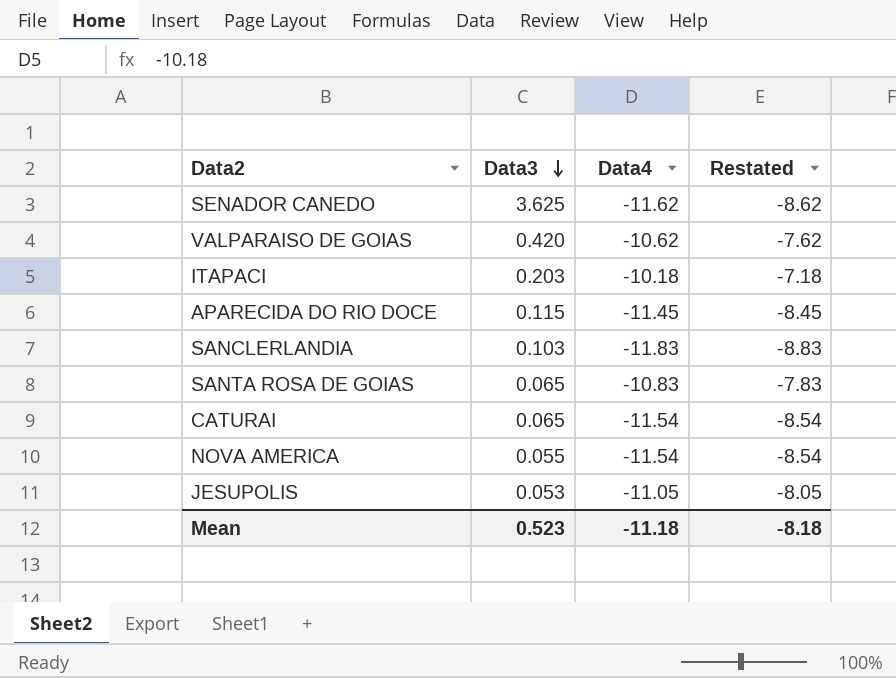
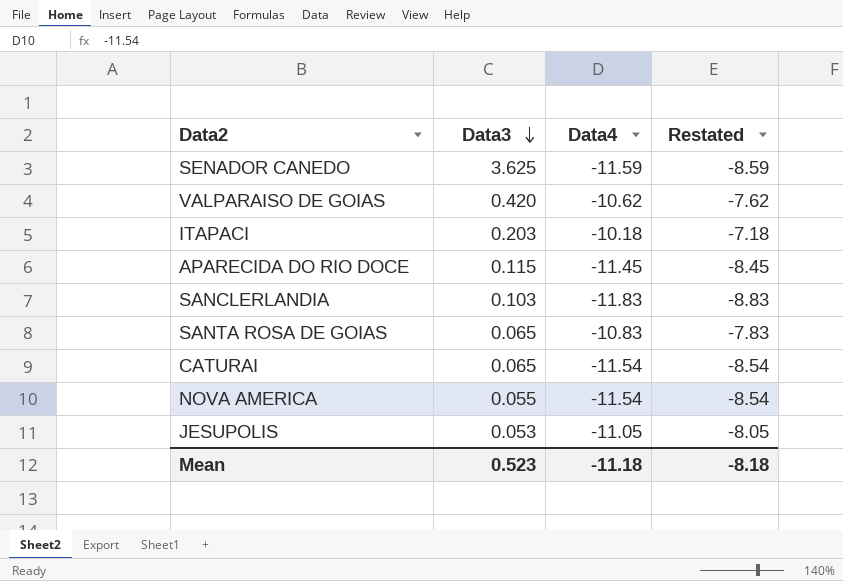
SENADOR CANEDO | Data4: -11.62 -> -11.59
SENADOR CANEDO | Restated: -8.62 -> -8.59

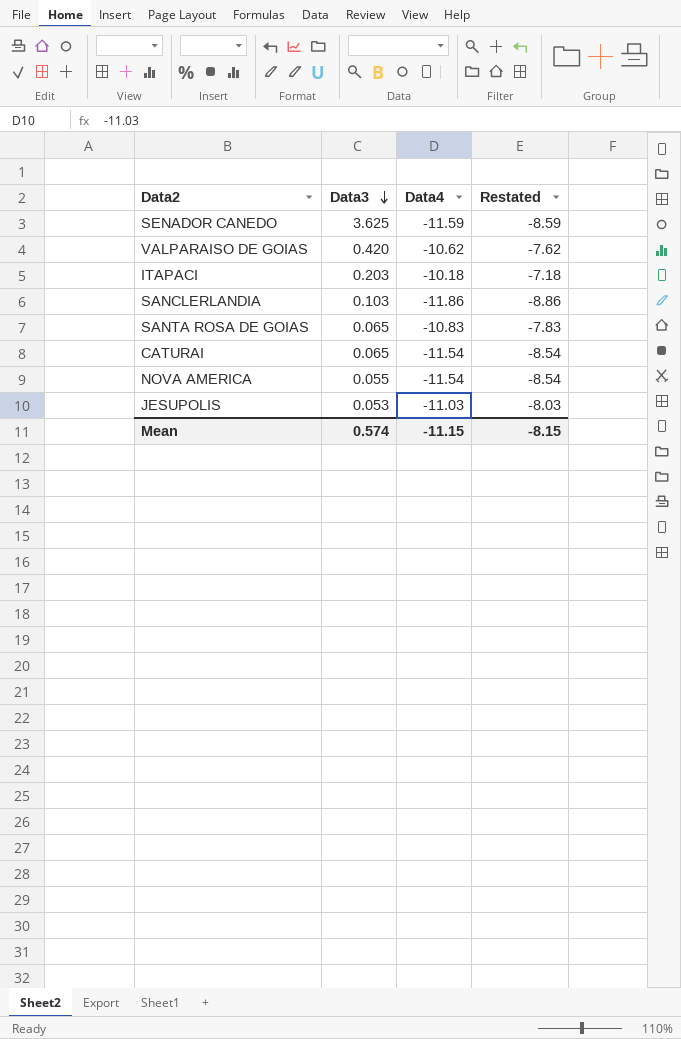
row APARECIDA DO RIO DOCE: 0.115 | -11.45 | -8.45 -> none
SANCLERLANDIA | Data4: -11.83 -> -11.86
SANCLERLANDIA | Restated: -8.83 -> -8.86
JESUPOLIS | Data4: -11.05 -> -11.03
JESUPOLIS | Restated: -8.05 -> -8.03
Mean | Data3: 0.523 -> 0.574
Mean | Data4: -11.18 -> -11.15
Mean | Restated: -8.18 -> -8.15

